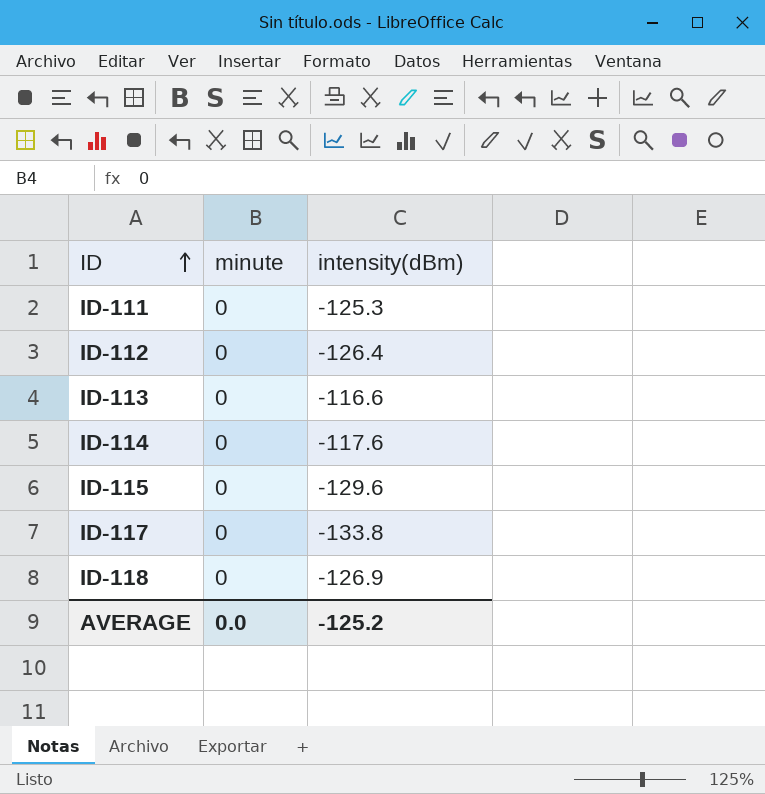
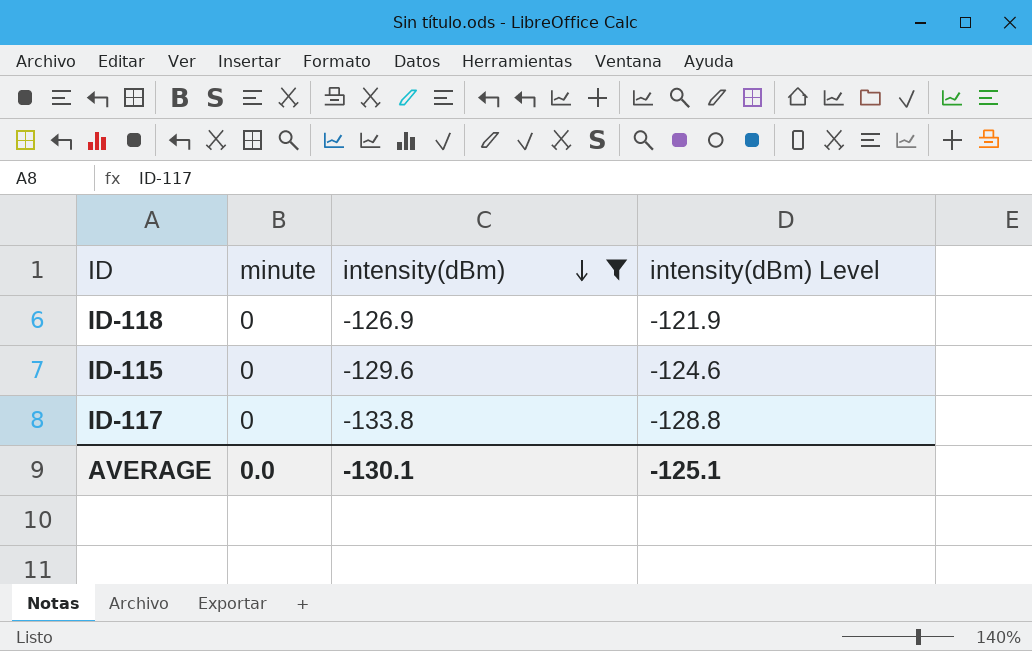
filter: none -> intensity(dBm) <= -126.9
row order: ID ascending -> intensity(dBm) descending
column intensity(dBm) Level | formula: none -> [intensity(dBm)] + 5
AVERAGE | intensity(dBm): -125.2 -> -130.1

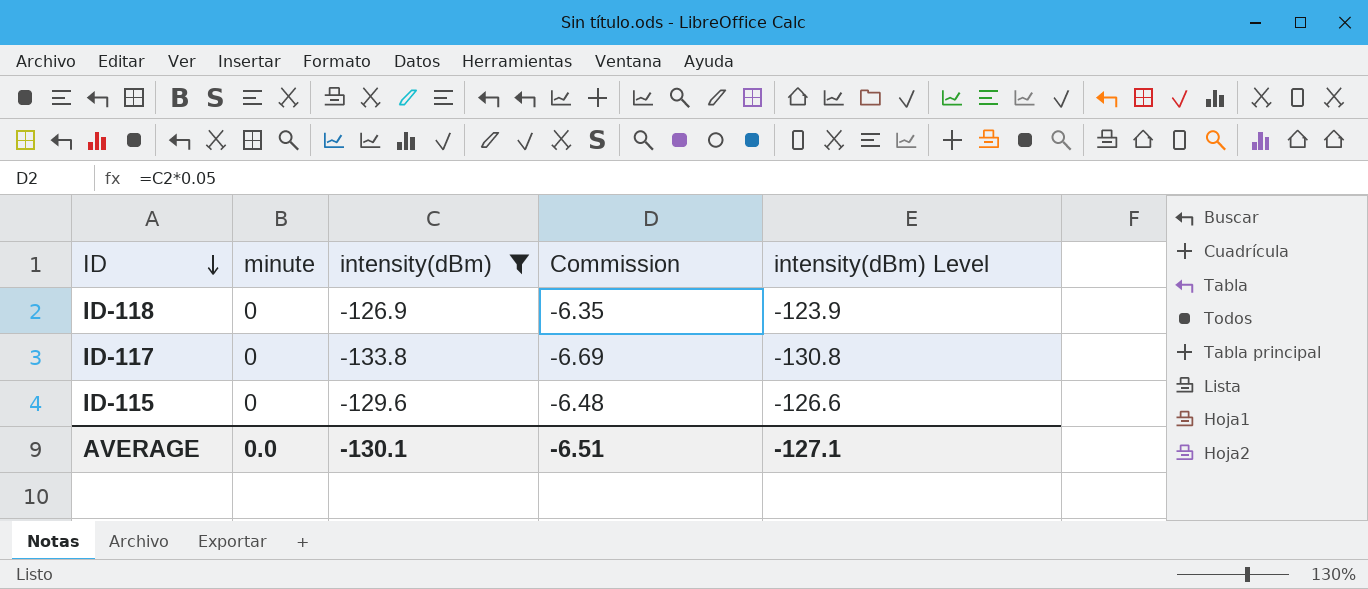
row order: intensity(dBm) descending -> ID descending
column Commission | formula: none -> [intensity(dBm)] * 0.05
column intensity(dBm) Level | formula: [intensity(dBm)] + 5 -> [intensity(dBm)] + 3
AVERAGE | intensity(dBm) Level: -125.1 -> -127.1

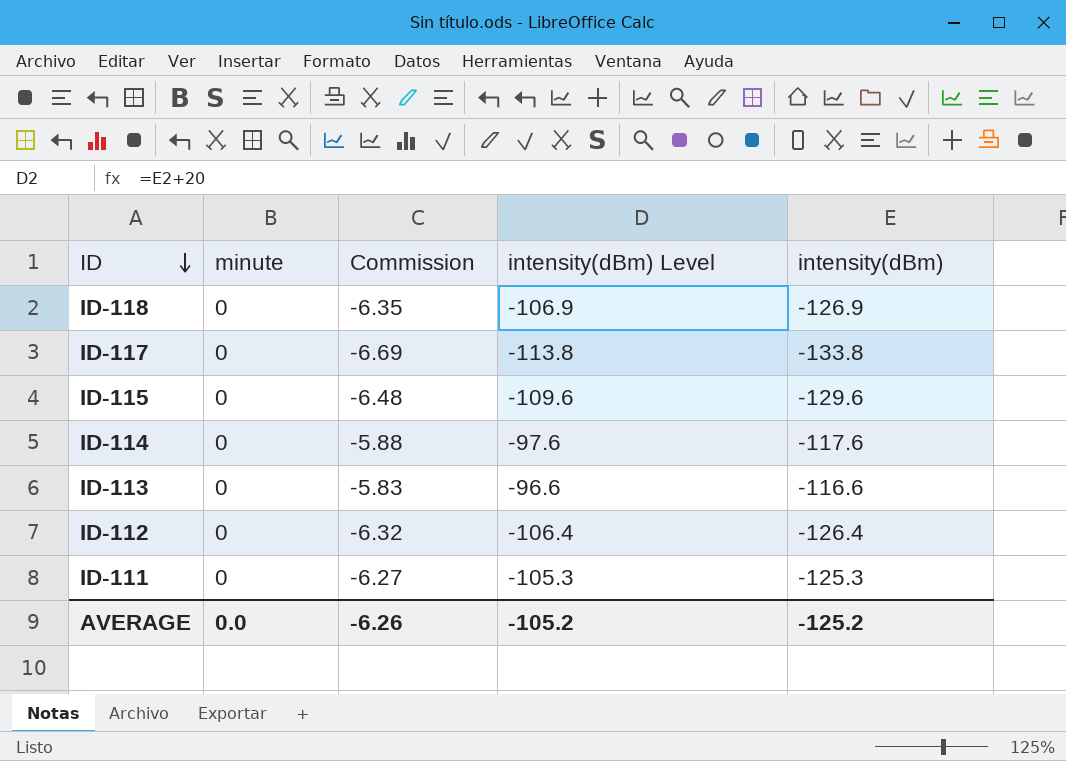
filter: intensity(dBm) <= -126.9 -> none
column intensity(dBm) Level | formula: [intensity(dBm)] + 3 -> [intensity(dBm)] + 20
column intensity(dBm) | position: 3 -> 5
AVERAGE | Commission: -6.51 -> -6.26
AVERAGE | intensity(dBm) Level: -127.1 -> -105.2
AVERAGE | intensity(dBm): -130.1 -> -125.2

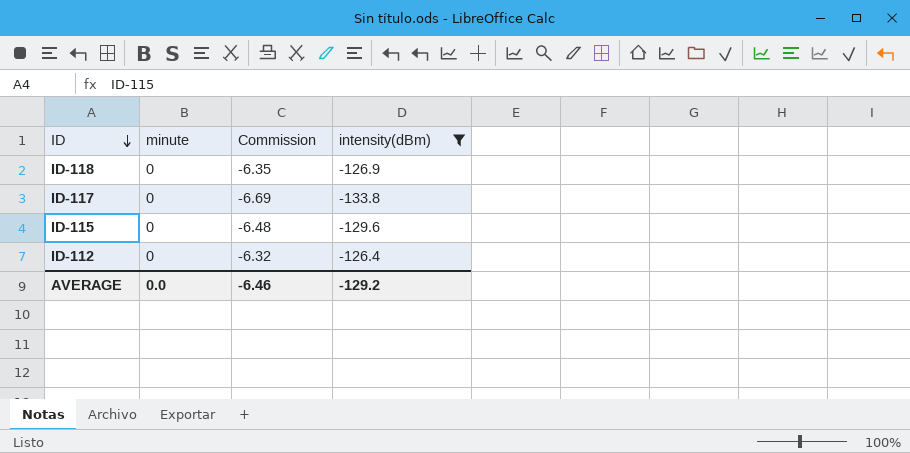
filter: none -> intensity(dBm) <= -126.4
column intensity(dBm) Level | formula: [intensity(dBm)] + 20 -> none
AVERAGE | Commission: -6.26 -> -6.46
AVERAGE | intensity(dBm): -125.2 -> -129.2

